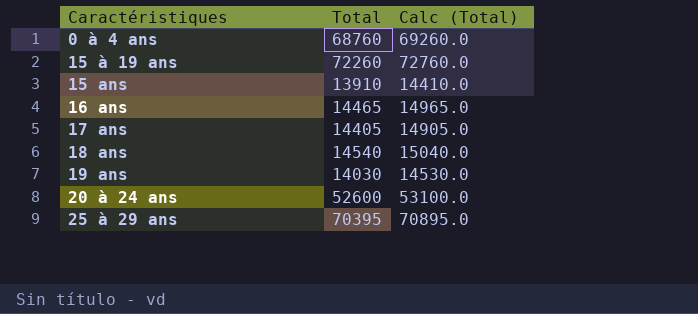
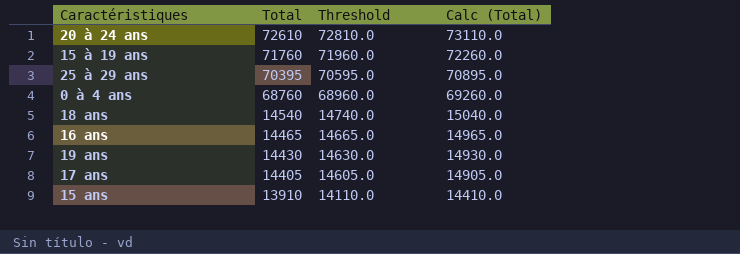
row order: Caractéristiques ascending -> Total descending
column Threshold | formula: none -> [Total] + 200
20 à 24 ans | Total: 52600 -> 72610
20 à 24 ans | Calc (Total): 53100.0 -> 73110.0
15 à 19 ans | Total: 72260 -> 71760
15 à 19 ans | Calc (Total): 72760.0 -> 72260.0
19 ans | Total: 14030 -> 14430
19 ans | Calc (Total): 14530.0 -> 14930.0

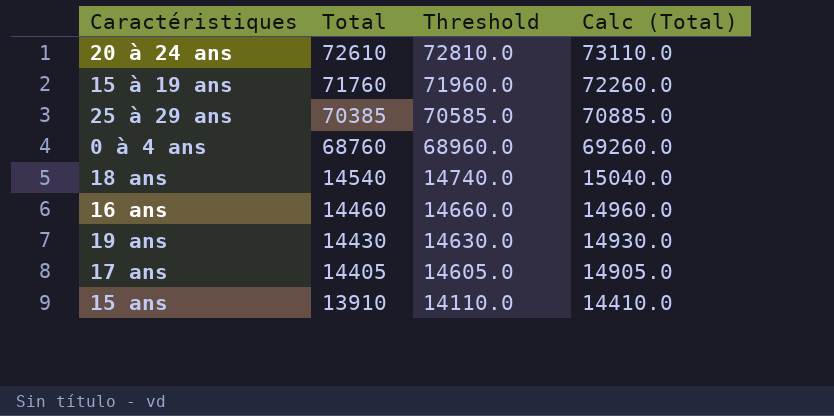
25 à 29 ans | Total: 70395 -> 70385
25 à 29 ans | Threshold: 70595.0 -> 70585.0
25 à 29 ans | Calc (Total): 70895.0 -> 70885.0
16 ans | Total: 14465 -> 14460
16 ans | Threshold: 14665.0 -> 14660.0
16 ans | Calc (Total): 14965.0 -> 14960.0

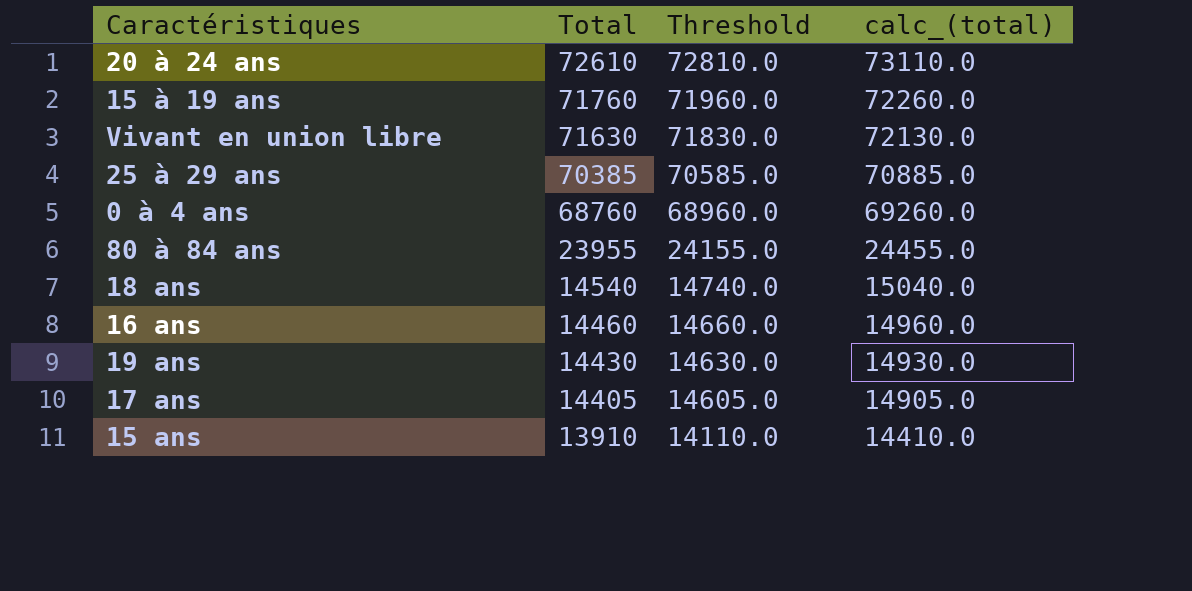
column name: Calc (Total) -> calc_(total)
row Vivant en union libre: none -> 71630 | 71830.0 | 72130.0
row 80 à 84 ans: none -> 23955 | 24155.0 | 24455.0

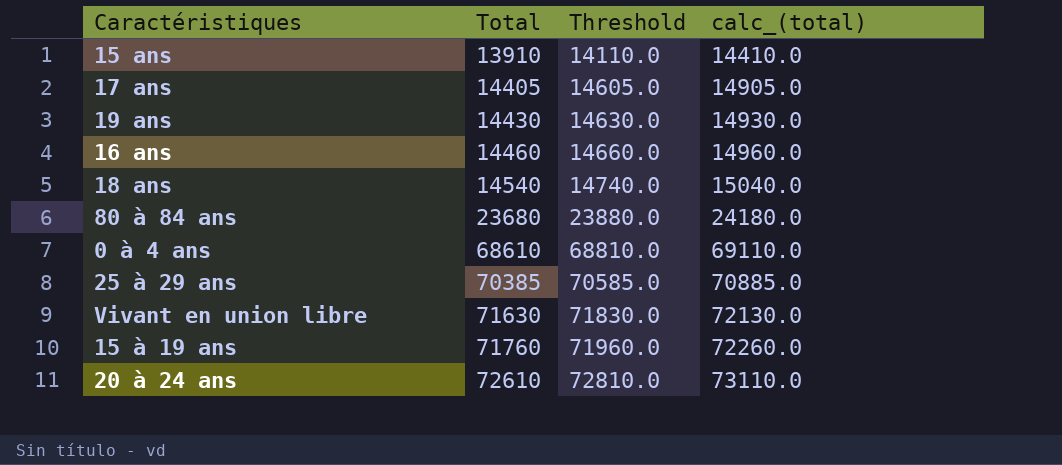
row order: Total descending -> Total ascending
80 à 84 ans | Total: 23955 -> 23680
80 à 84 ans | Threshold: 24155.0 -> 23880.0
80 à 84 ans | calc_(total): 24455.0 -> 24180.0
0 à 4 ans | Total: 68760 -> 68610
0 à 4 ans | Threshold: 68960.0 -> 68810.0
0 à 4 ans | calc_(total): 69260.0 -> 69110.0

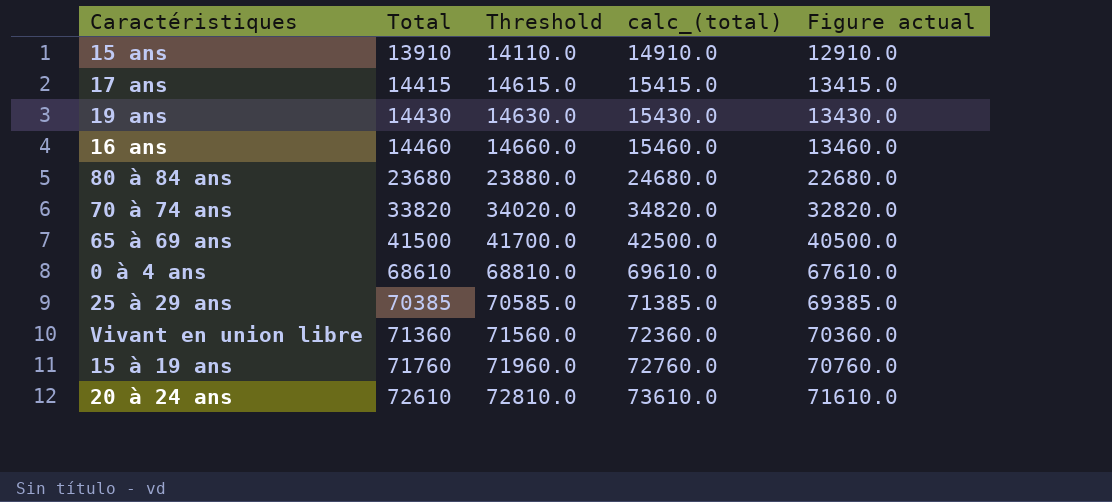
column calc_(total) | formula: [Total] + 500 -> [Total] + 1000
column Figure actual | formula: none -> [Total] - 1000
row 18 ans: 14540 | 14740.0 | 15040.0 -> none
17 ans | Total: 14405 -> 14415
17 ans | Threshold: 14605.0 -> 14615.0
row 70 à 74 ans: none -> 33820 | 34020.0 | 34820.0 | 32820.0
row 65 à 69 ans: none -> 41500 | 41700.0 | 42500.0 | 40500.0
Vivant en union libre | Total: 71630 -> 71360
Vivant en union libre | Threshold: 71830.0 -> 71560.0

